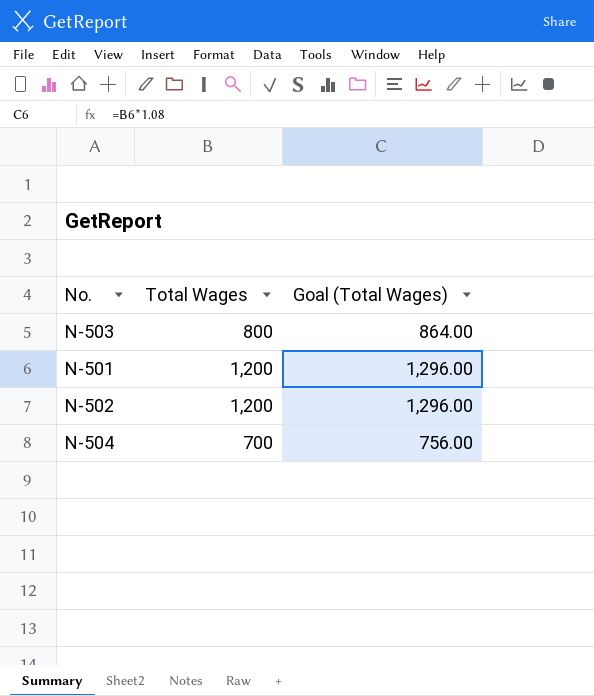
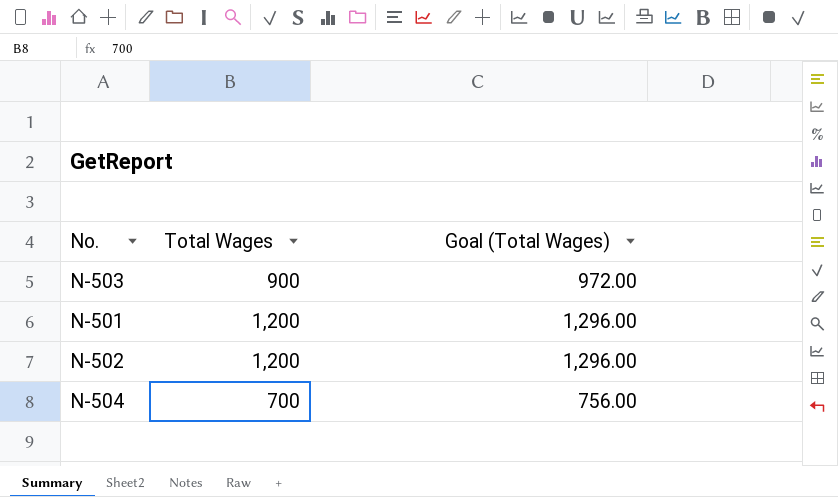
N-503 | Total Wages: 800 -> 900
N-503 | Goal (Total Wages): 864.00 -> 972.00

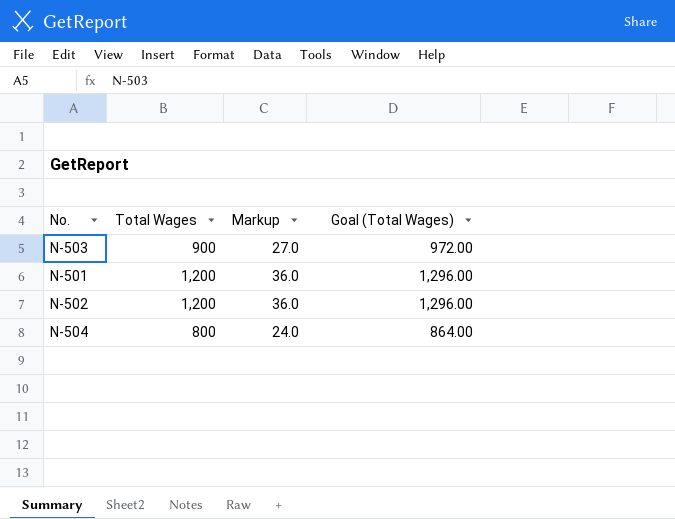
column Markup | formula: none -> [Total Wages] * 0.03
N-504 | Total Wages: 700 -> 800
N-504 | Goal (Total Wages): 756.00 -> 864.00

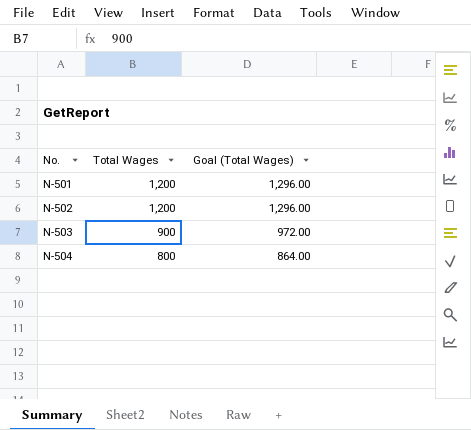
row order: none -> No. ascending
column Markup | formula: [Total Wages] * 0.03 -> none

